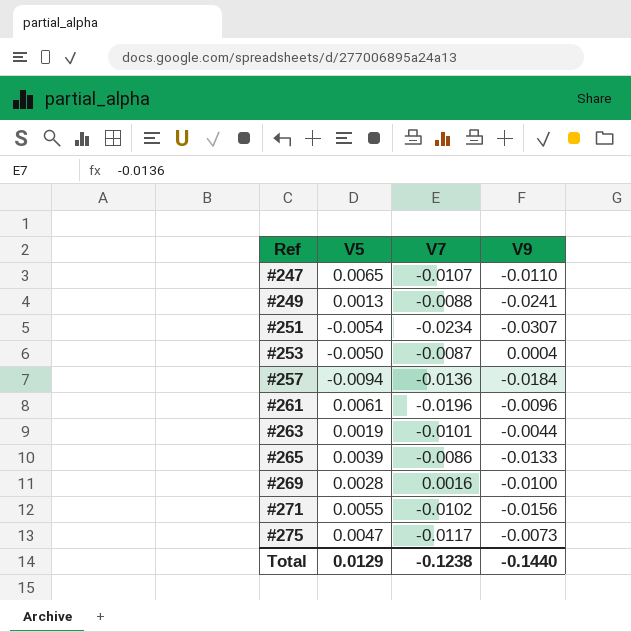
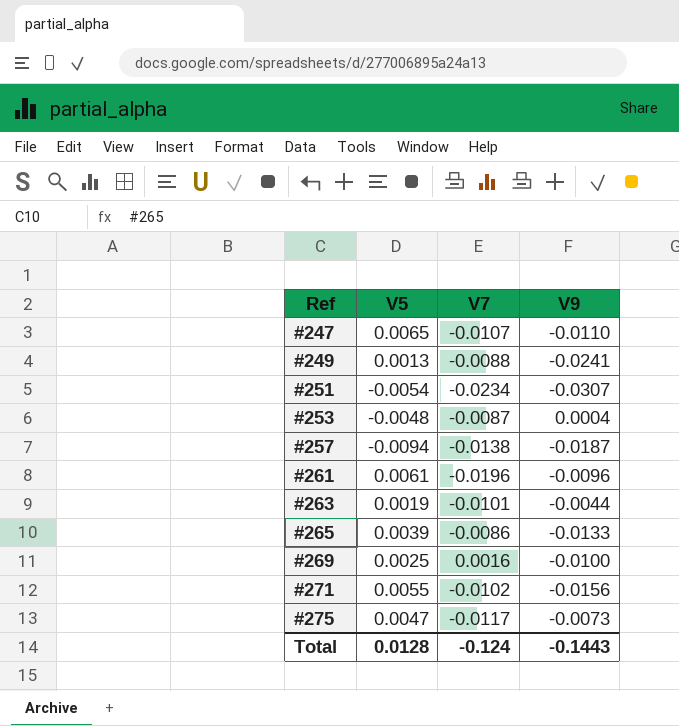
#253 | V5: -0.0050 -> -0.0048
#257 | V7: -0.0136 -> -0.0138
#257 | V9: -0.0184 -> -0.0187
#269 | V5: 0.0028 -> 0.0025
Total | V5: 0.0129 -> 0.0128
Total | V7: -0.1238 -> -0.124
Total | V9: -0.1440 -> -0.1443

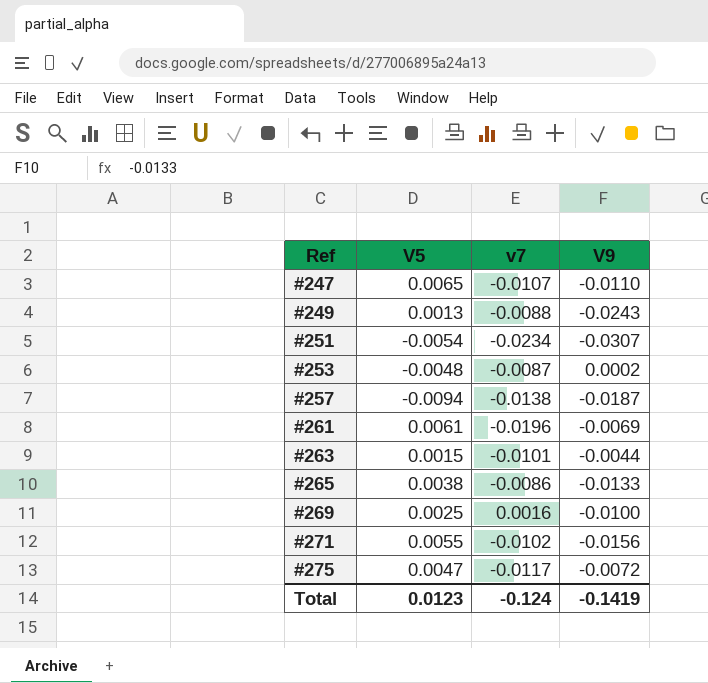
column name: V7 -> v7
#249 | V9: -0.0241 -> -0.0243
#253 | V9: 0.0004 -> 0.0002
#261 | V9: -0.0096 -> -0.0069
#263 | V5: 0.0019 -> 0.0015
#265 | V5: 0.0039 -> 0.0038
#275 | V9: -0.0073 -> -0.0072
Total | V5: 0.0128 -> 0.0123
Total | V9: -0.1443 -> -0.1419

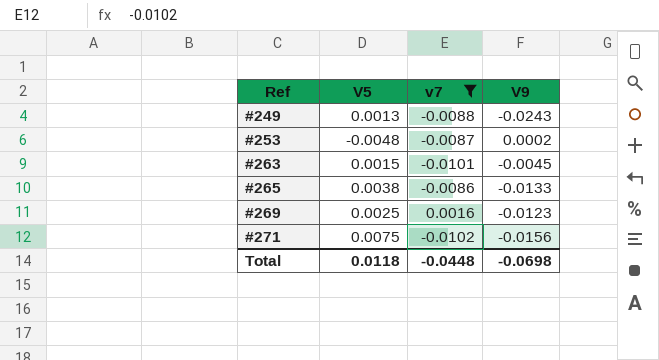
filter: none -> v7 >= -0.0102
#263 | V9: -0.0044 -> -0.0045
#269 | V9: -0.0100 -> -0.0123
#271 | V5: 0.0055 -> 0.0075
Total | V5: 0.0123 -> 0.0118
Total | v7: -0.124 -> -0.0448
Total | V9: -0.1419 -> -0.0698

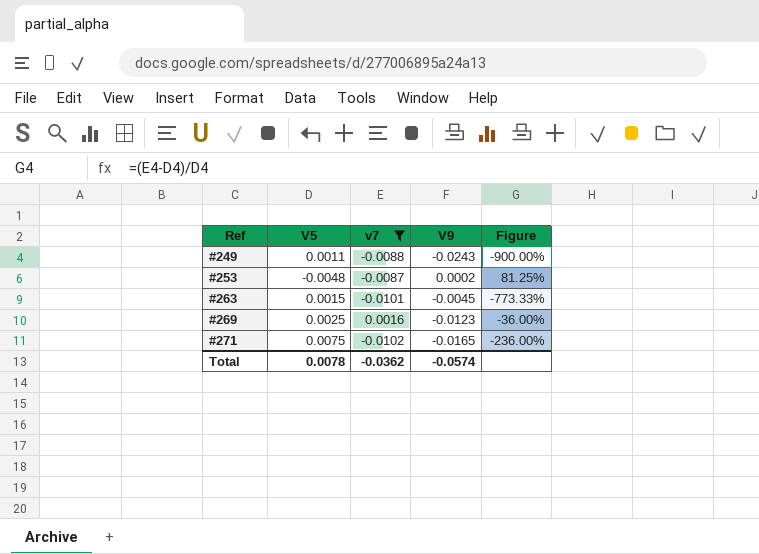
column Figure | formula: none -> ([v7] - [V5]) / [V5]
row #265: 0.0038 | -0.0086 | -0.0133 -> none
#249 | V5: 0.0013 -> 0.0011
#271 | V9: -0.0156 -> -0.0165
Total | V5: 0.0118 -> 0.0078
Total | v7: -0.0448 -> -0.0362
Total | V9: -0.0698 -> -0.0574

